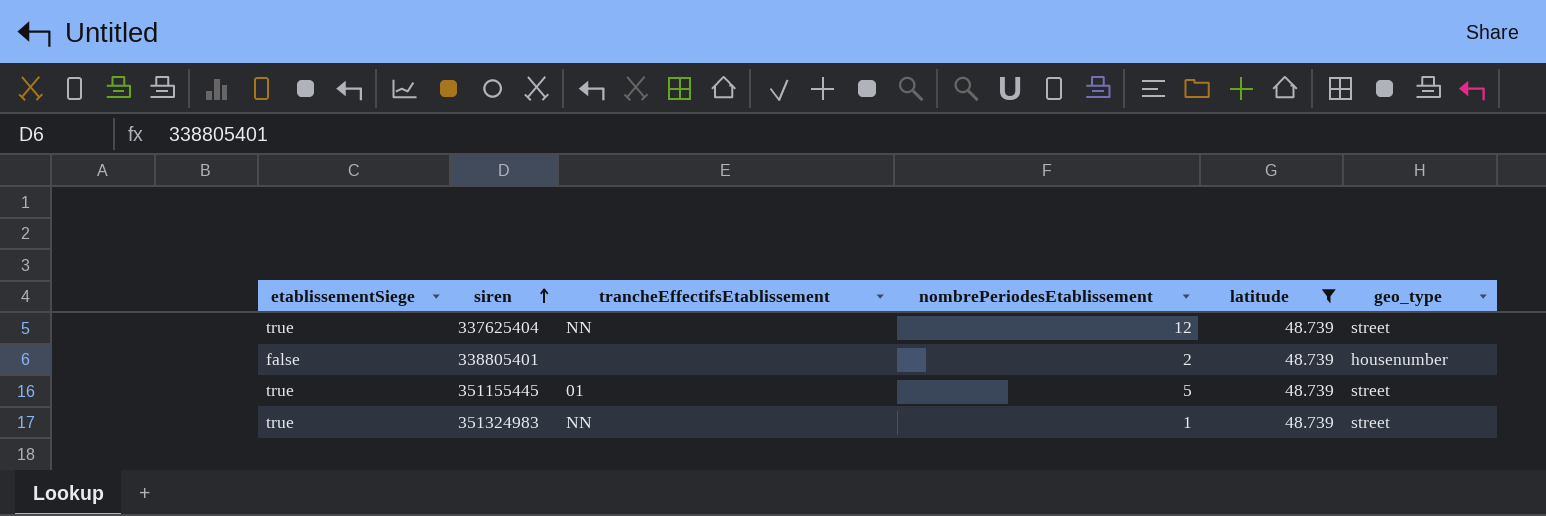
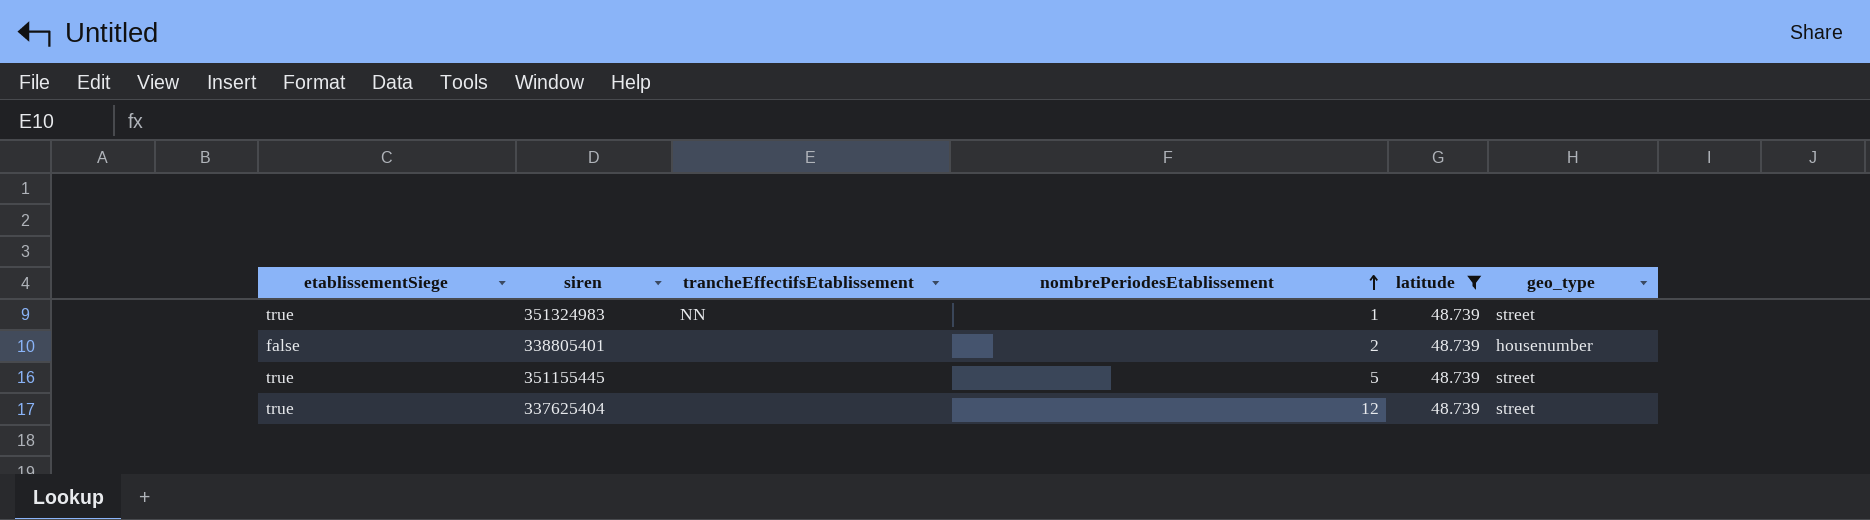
row order: siren ascending -> nombrePeriodesEtablissement ascending
351155445 | trancheEffectifsEtablissement: 01 -> none
337625404 | trancheEffectifsEtablissement: NN -> none

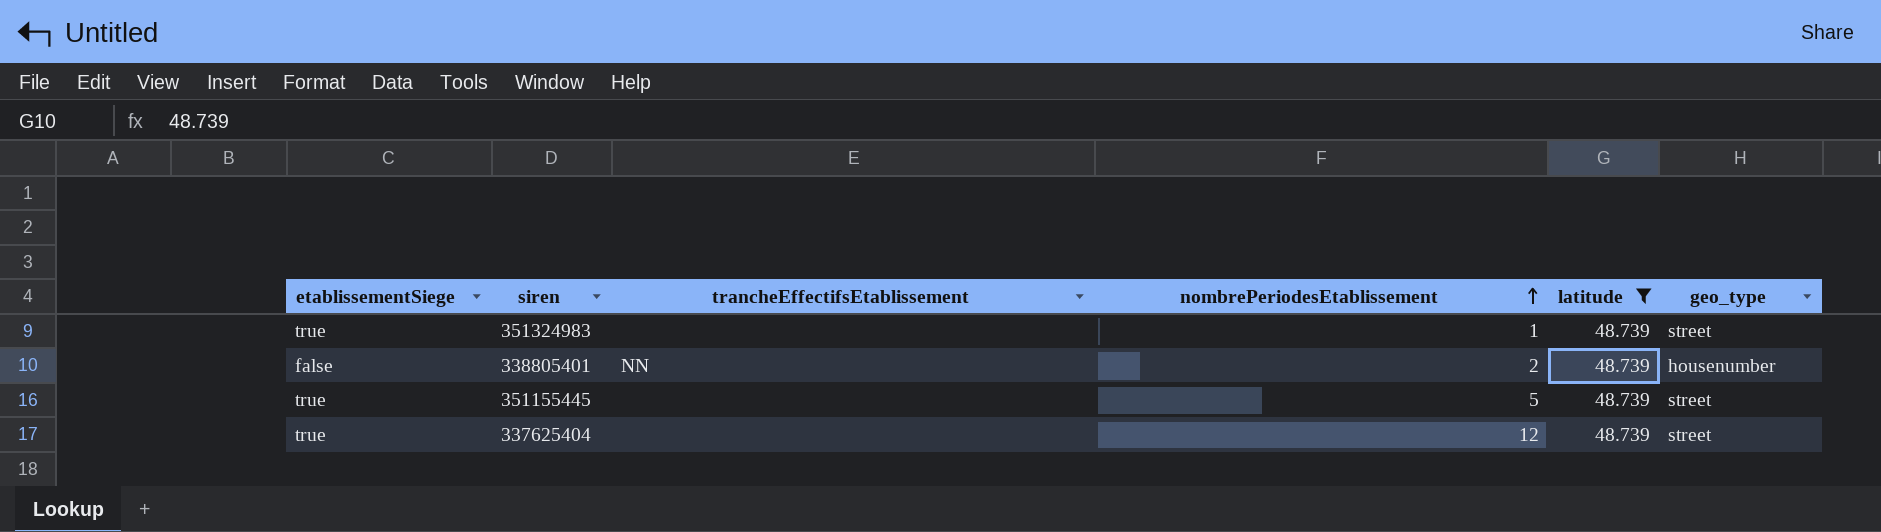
351324983 | trancheEffectifsEtablissement: NN -> none
338805401 | trancheEffectifsEtablissement: none -> NN

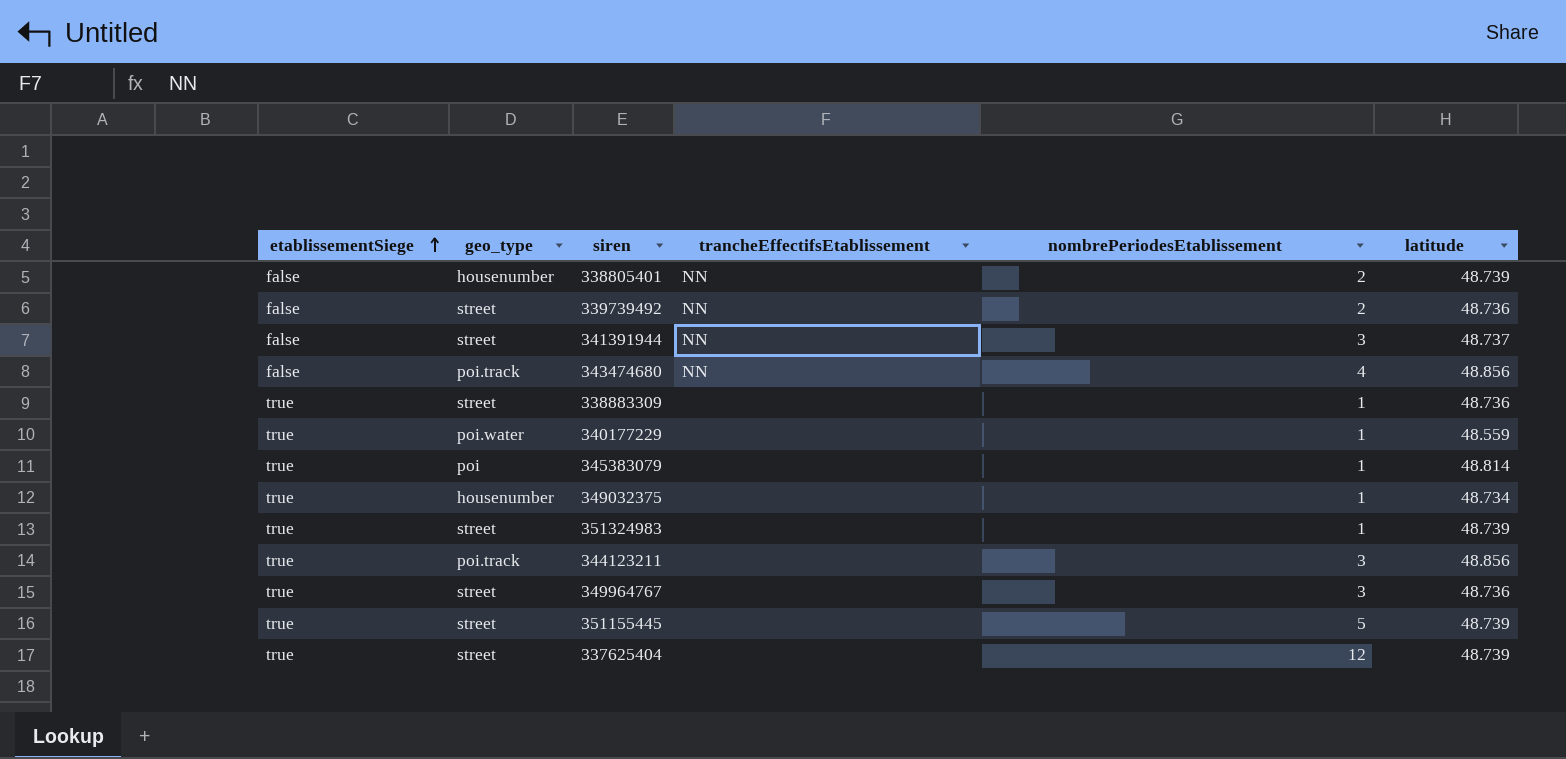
filter: latitude = 48.739 -> none
row order: nombrePeriodesEtablissement ascending -> etablissementSiege ascending
column geo_type | position: 6 -> 2

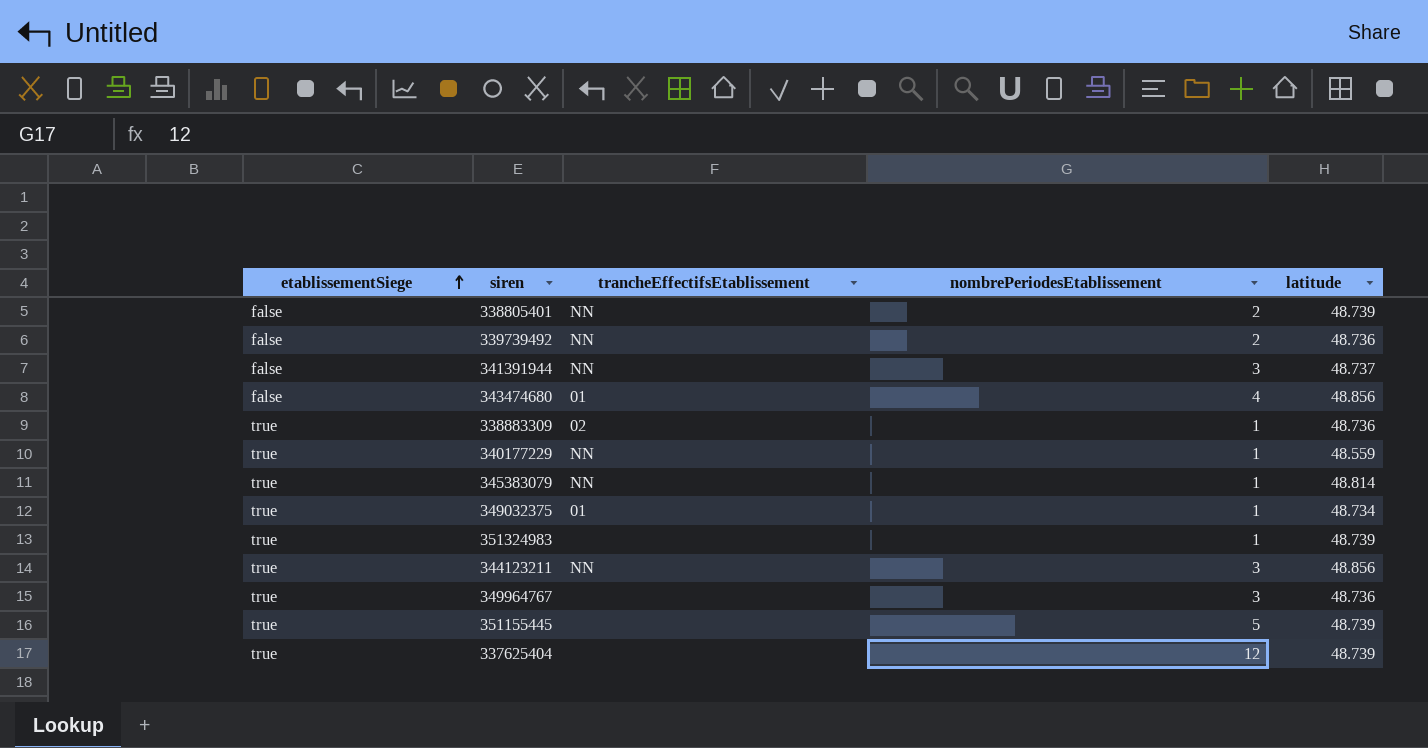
column geo_type | position: 2 -> none
343474680 | trancheEffectifsEtablissement: NN -> 01
338883309 | trancheEffectifsEtablissement: none -> 02
340177229 | trancheEffectifsEtablissement: none -> NN
345383079 | trancheEffectifsEtablissement: none -> NN
349032375 | trancheEffectifsEtablissement: none -> 01
344123211 | trancheEffectifsEtablissement: none -> NN

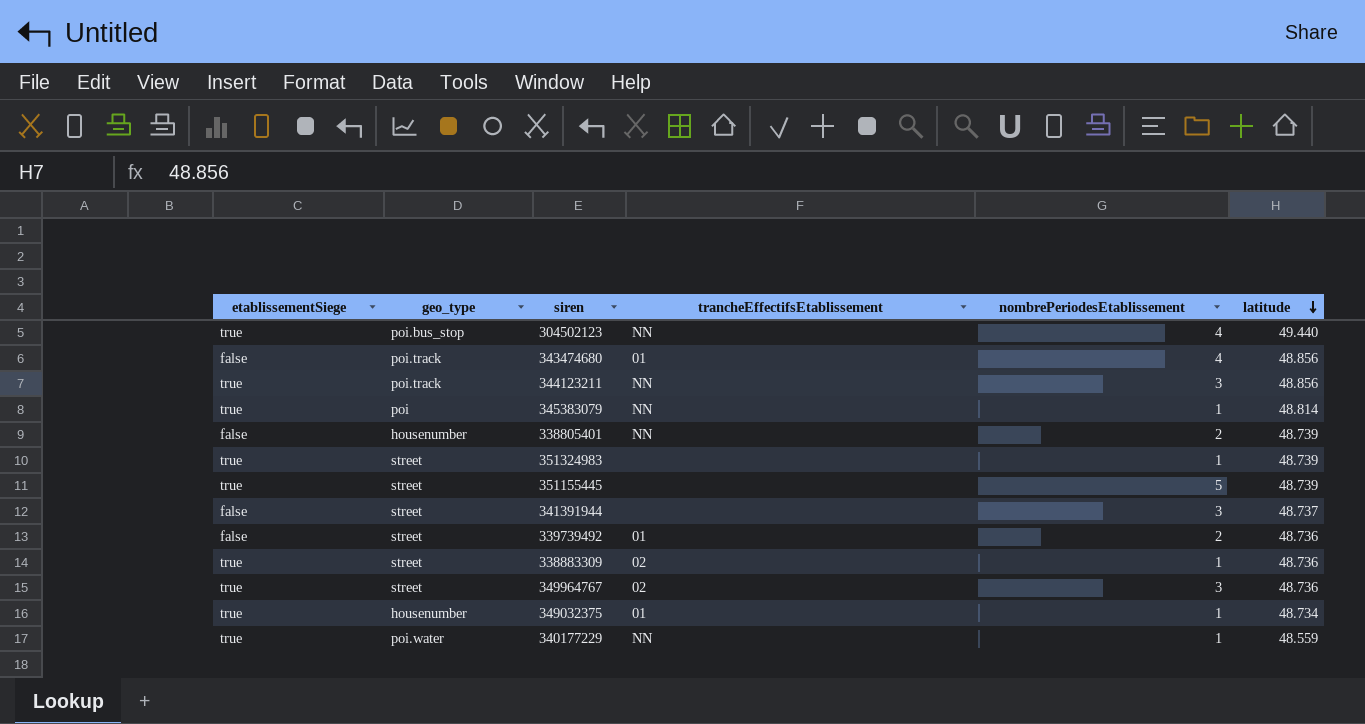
row order: etablissementSiege ascending -> latitude descending
column geo_type | position: none -> 2
row 337625404: true | none | 12 | 48.739 -> none
row 304502123: none -> true | poi.bus_stop | NN | 4 | 49.440
341391944 | trancheEffectifsEtablissement: NN -> none
339739492 | trancheEffectifsEtablissement: NN -> 01
349964767 | trancheEffectifsEtablissement: none -> 02

